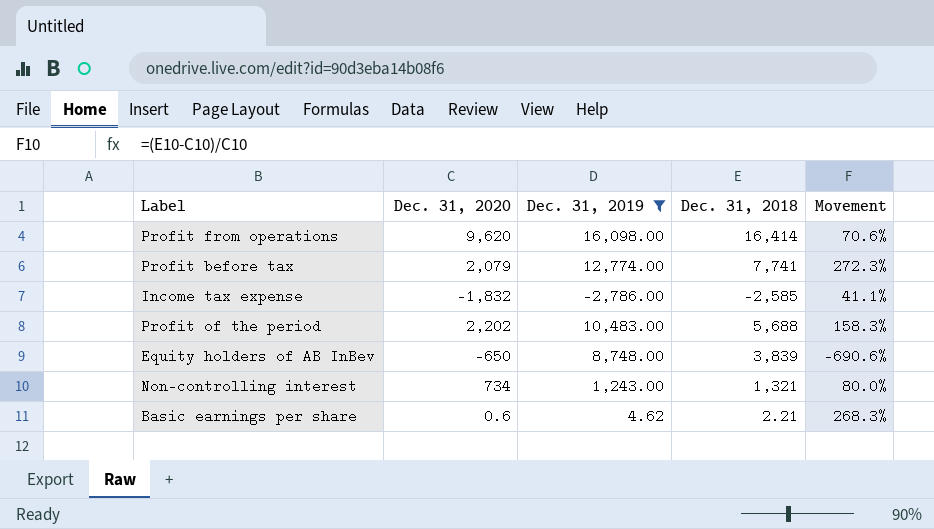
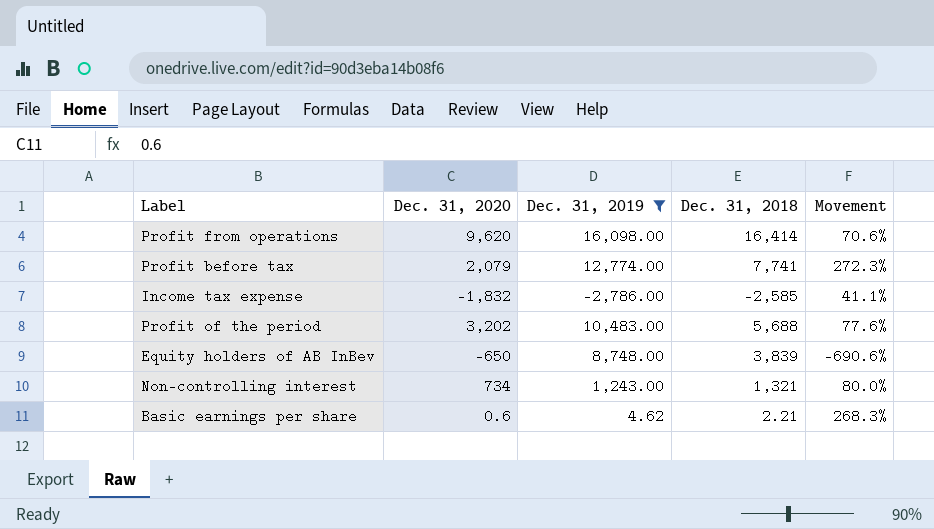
Profit of the period | Dec. 31, 2020: 2,202 -> 3,202
Profit of the period | Movement: 158.3% -> 77.6%

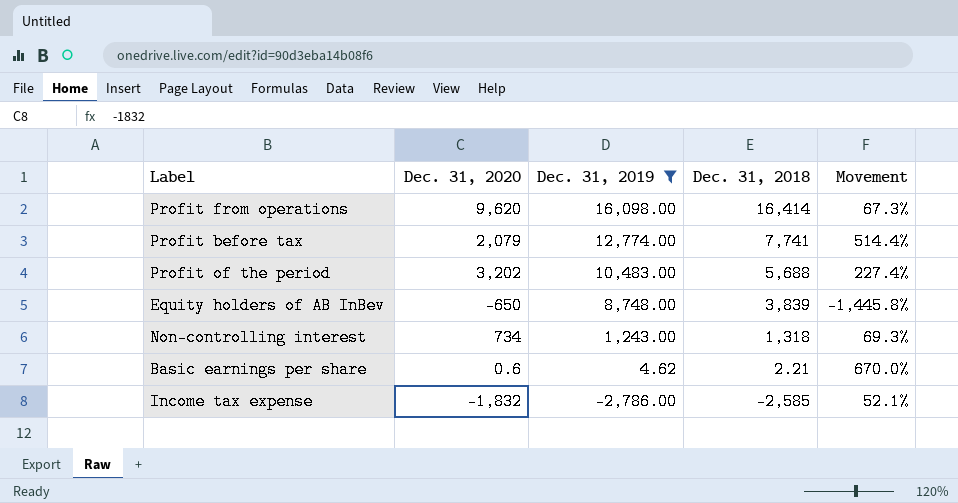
row order: none -> Dec. 31, 2019 descending
column Movement | formula: ([Dec. 31, 2018] - [Dec. 31, 2020]) / [Dec. 31, 2020] -> ([Dec. 31, 2019] - [Dec. 31, 2020]) / [Dec. 31, 2020]
Non-controlling interest | Dec. 31, 2018: 1,321 -> 1,318

